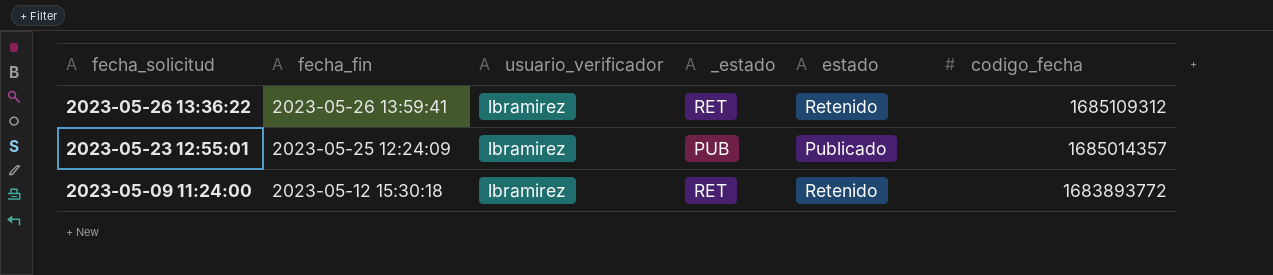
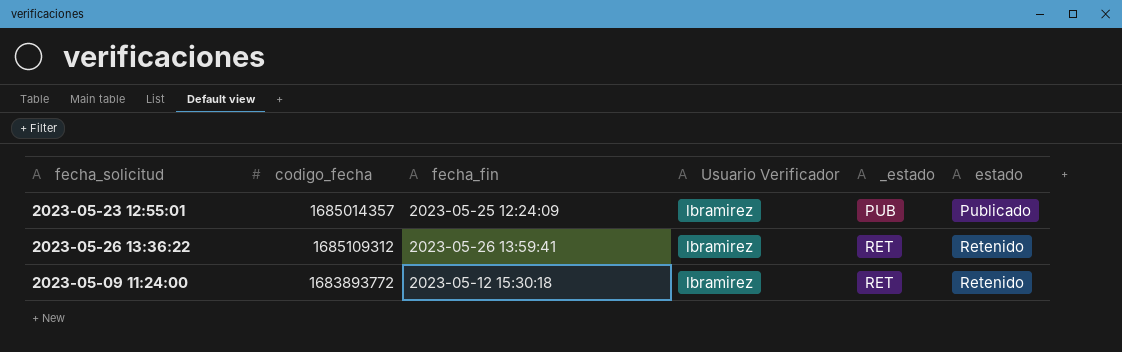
row order: fecha_solicitud descending -> _estado ascending
column codigo_fecha | position: 6 -> 2
column name: usuario_verificador -> Usuario Verificador

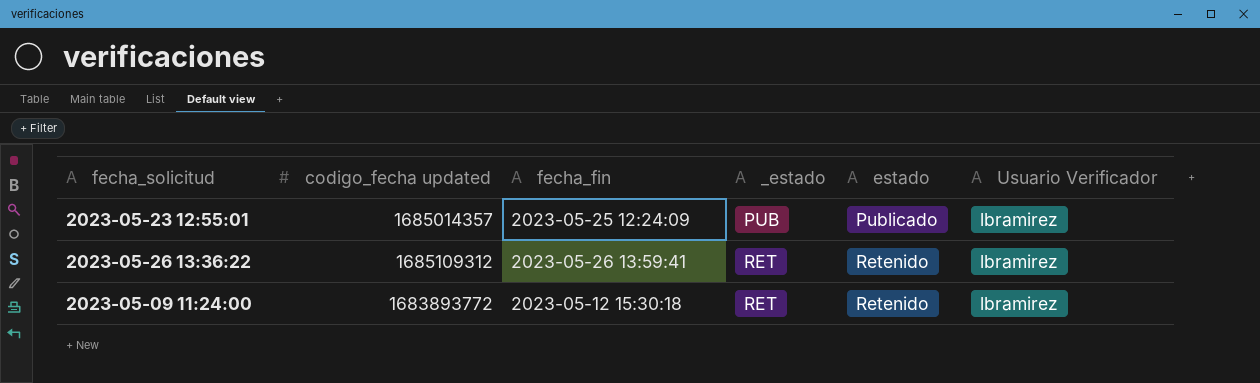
column name: codigo_fecha -> codigo_fecha updated
column Usuario Verificador | position: 4 -> 6

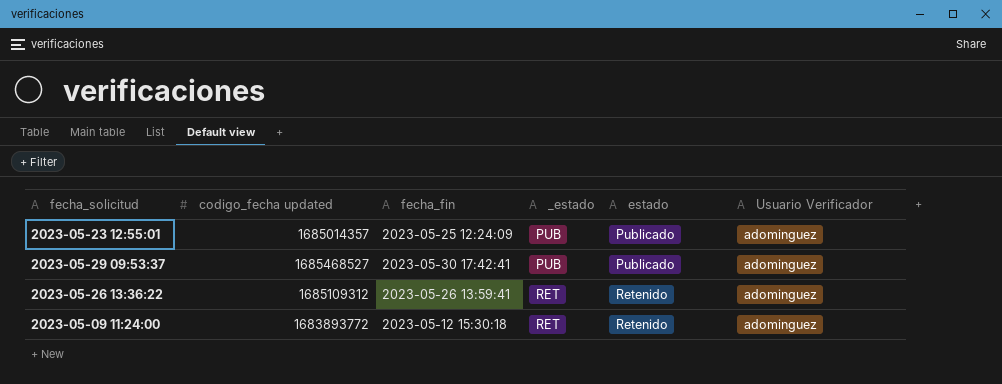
2023-05-23 12:55:01 | Usuario Verificador: lbramirez -> adominguez
row 2023-05-29 09:53:37: none -> 1685468527 | 2023-05-30 17:42:41 | PUB | Publicado | adominguez
2023-05-26 13:36:22 | Usuario Verificador: lbramirez -> adominguez
2023-05-09 11:24:00 | Usuario Verificador: lbramirez -> adominguez

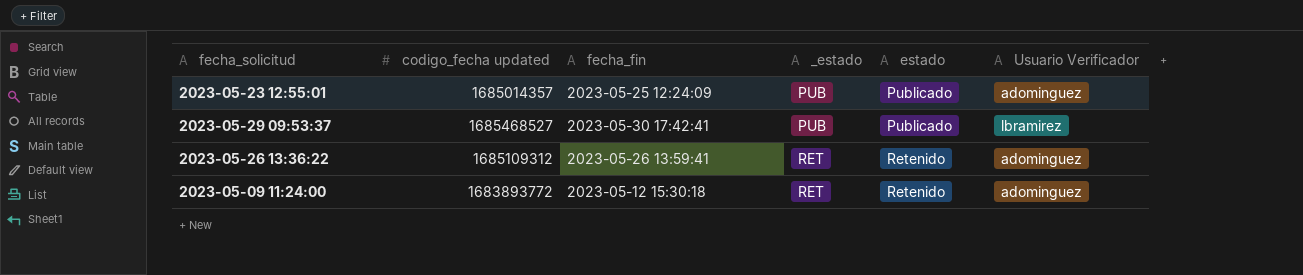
2023-05-29 09:53:37 | Usuario Verificador: adominguez -> lbramirez

